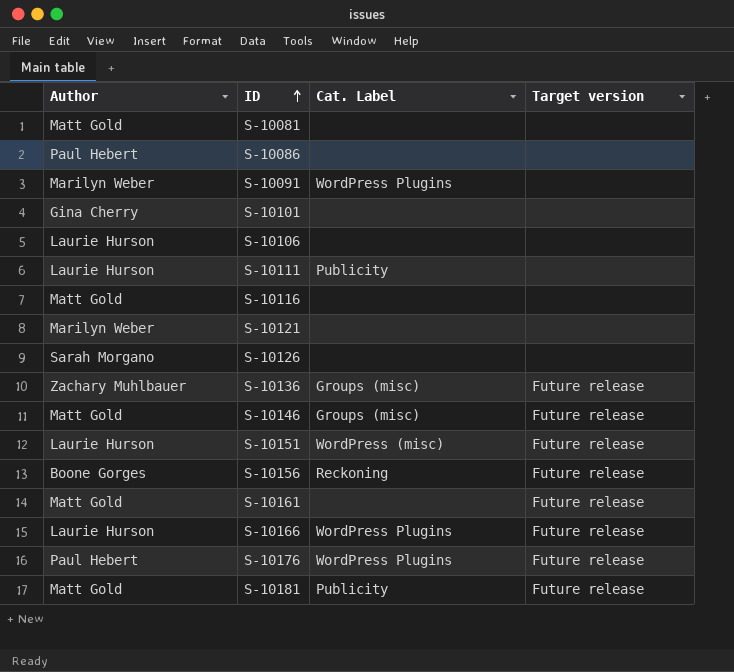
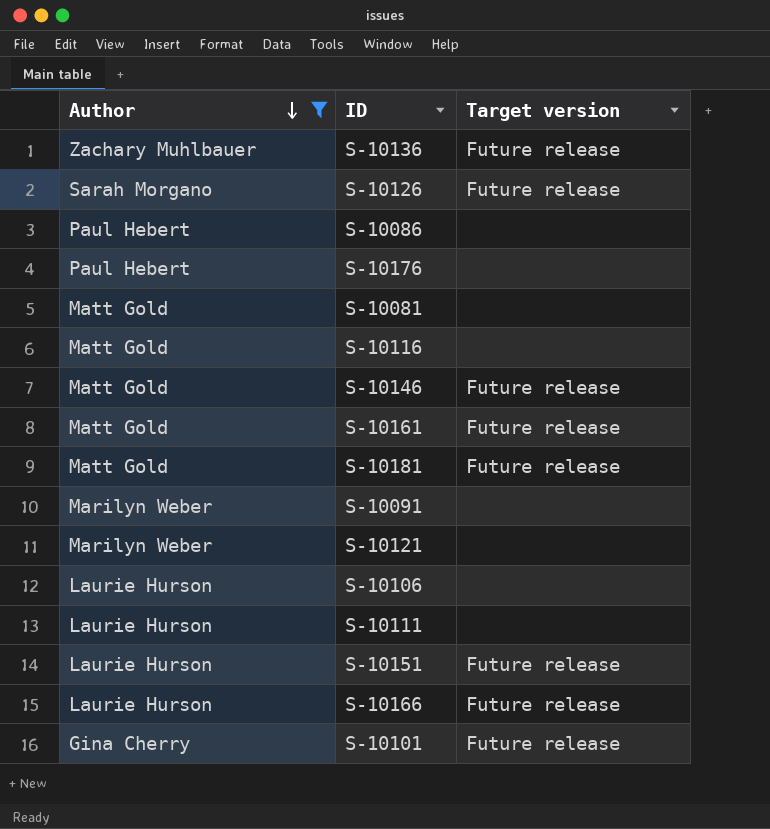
filter: none -> Author != Boone Gorges
row order: ID ascending -> Author descending
column Cat. Label | position: 3 -> none
S-10126 | Target version: none -> Future release
S-10176 | Target version: Future release -> none
S-10101 | Target version: none -> Future release

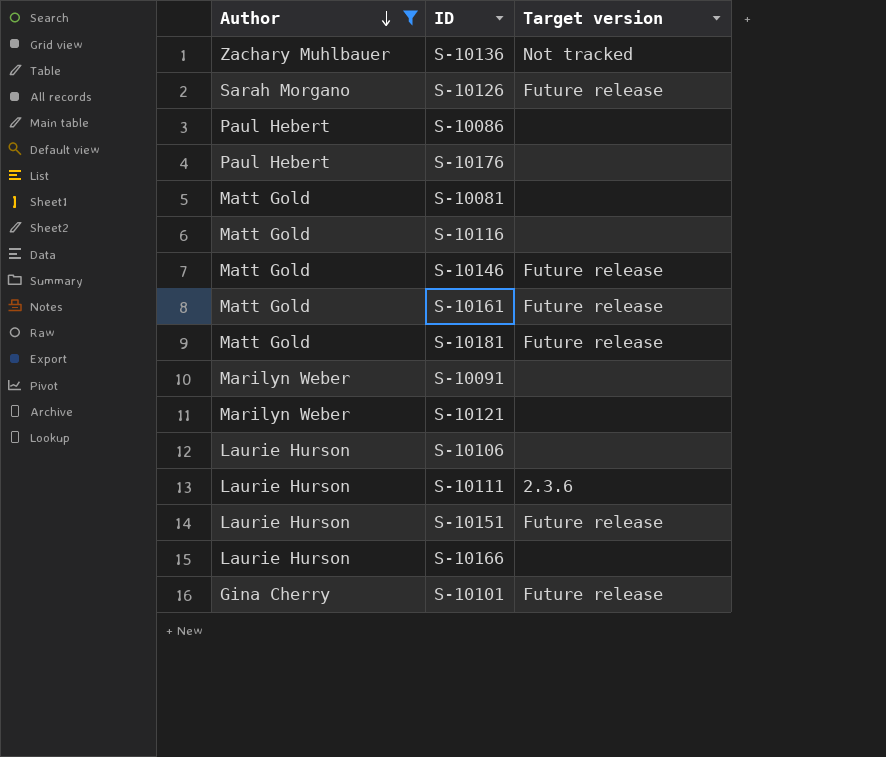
S-10136 | Target version: Future release -> Not tracked
S-10111 | Target version: none -> 2.3.6
S-10166 | Target version: Future release -> none

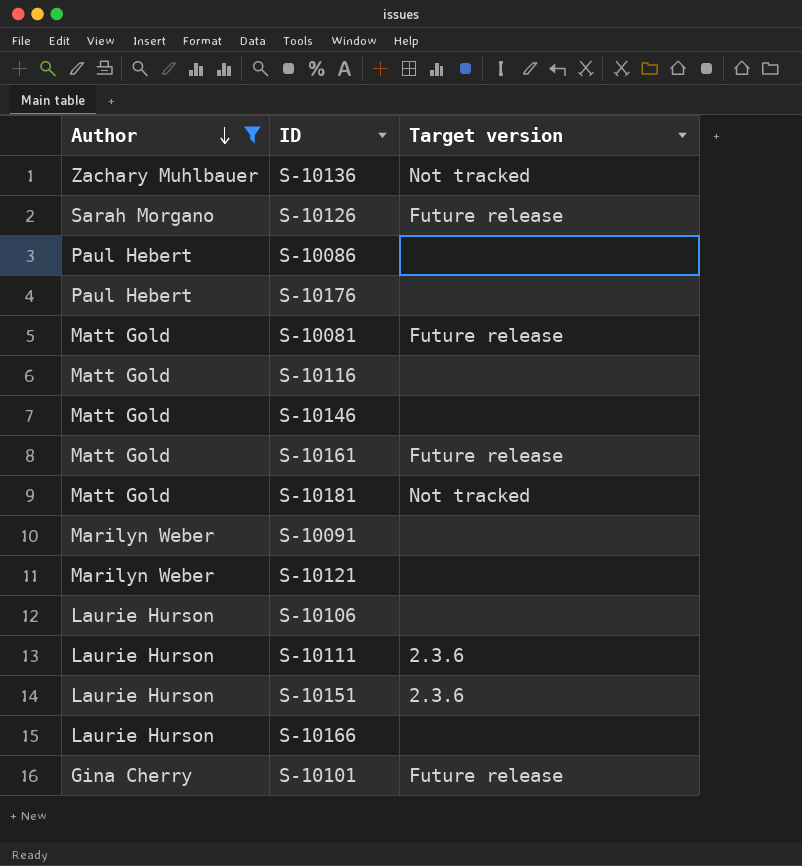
S-10081 | Target version: none -> Future release
S-10146 | Target version: Future release -> none
S-10181 | Target version: Future release -> Not tracked
S-10151 | Target version: Future release -> 2.3.6

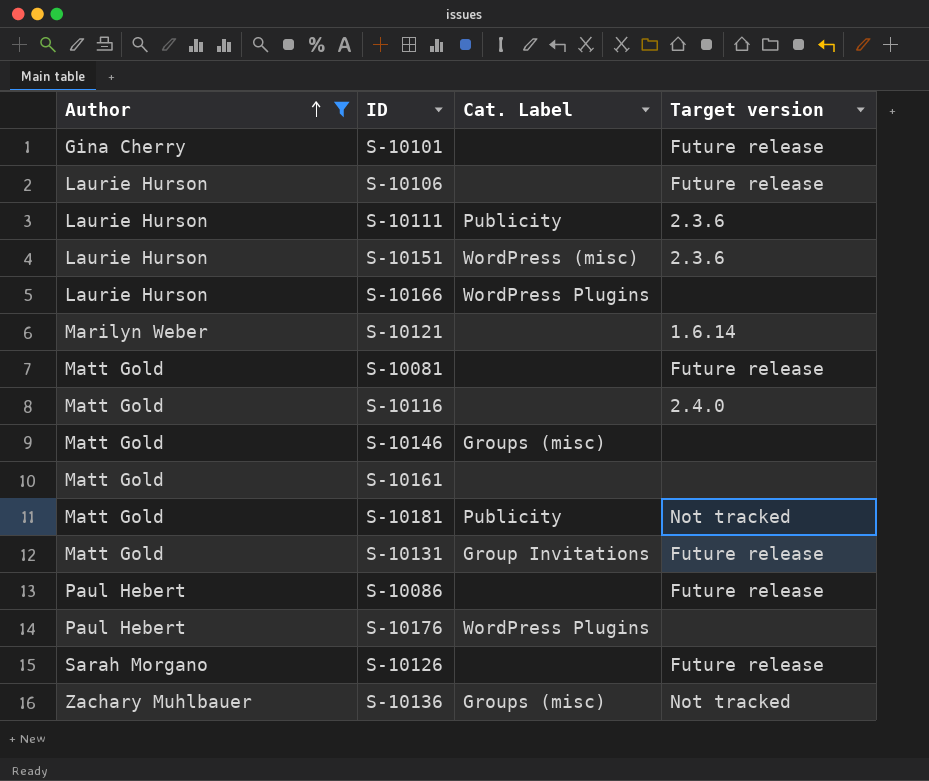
row order: Author descending -> Author ascending
column Cat. Label | position: none -> 3
row S-10091: Marilyn Weber | none -> none
S-10106 | Target version: none -> Future release
S-10121 | Target version: none -> 1.6.14
S-10116 | Target version: none -> 2.4.0
S-10161 | Target version: Future release -> none
row S-10131: none -> Matt Gold | Group Invitations | Future release
S-10086 | Target version: none -> Future release

